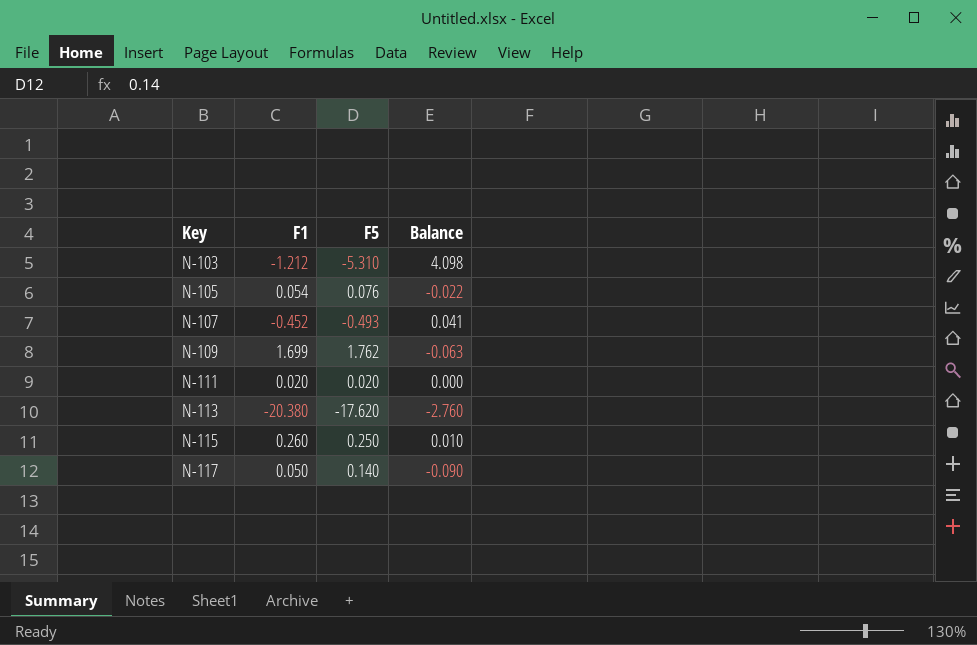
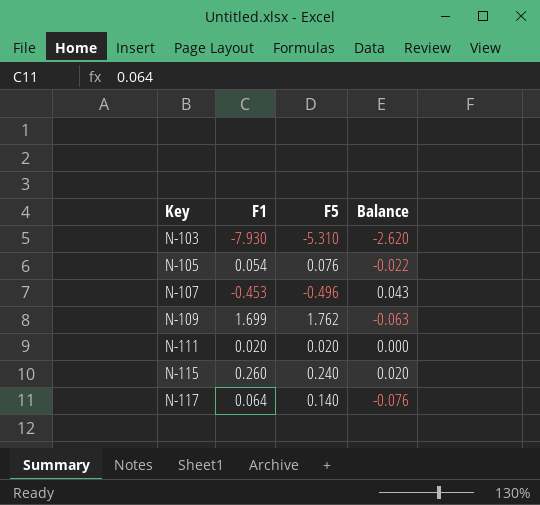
row N-113: -20.380 | -17.620 | -2.760 -> none
N-103 | F1: -1.212 -> -7.930
N-103 | Balance: 4.098 -> -2.620
N-107 | F1: -0.452 -> -0.453
N-107 | F5: -0.493 -> -0.496
N-107 | Balance: 0.041 -> 0.043
N-115 | F5: 0.250 -> 0.240
N-115 | Balance: 0.010 -> 0.020
N-117 | F1: 0.050 -> 0.064
N-117 | Balance: -0.090 -> -0.076

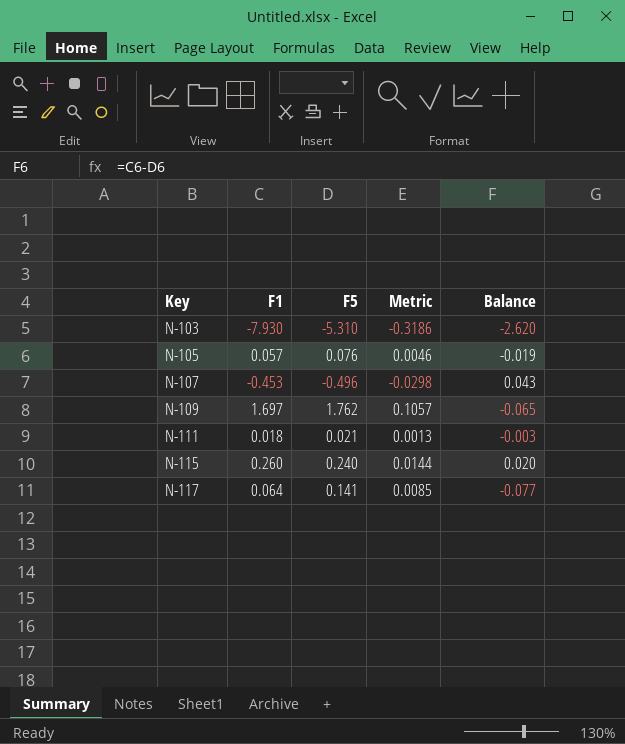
column Metric | formula: none -> [F5] * 0.06
N-105 | F1: 0.054 -> 0.057
N-105 | Balance: -0.022 -> -0.019
N-109 | F1: 1.699 -> 1.697
N-109 | Balance: -0.063 -> -0.065
N-111 | F1: 0.020 -> 0.018
N-111 | F5: 0.020 -> 0.021
N-111 | Balance: 0.000 -> -0.003
N-117 | F5: 0.140 -> 0.141
N-117 | Balance: -0.076 -> -0.077

